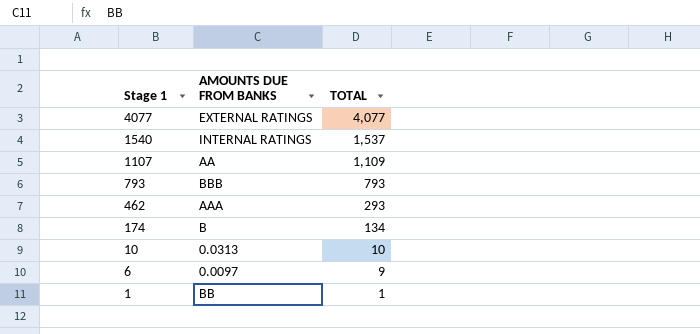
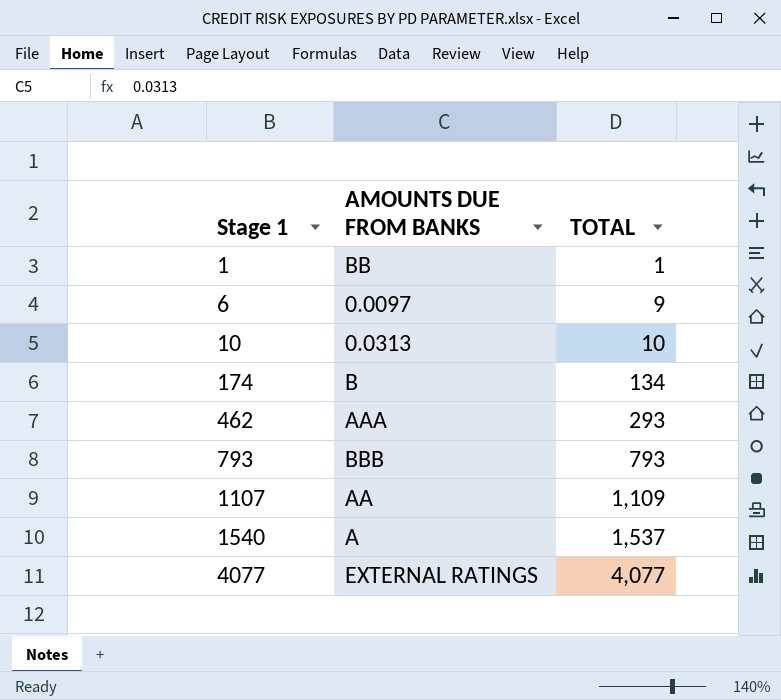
row order: Stage 1 descending -> Stage 1 ascending
1540 | AMOUNTS DUE FROM BANKS: INTERNAL RATINGS -> A

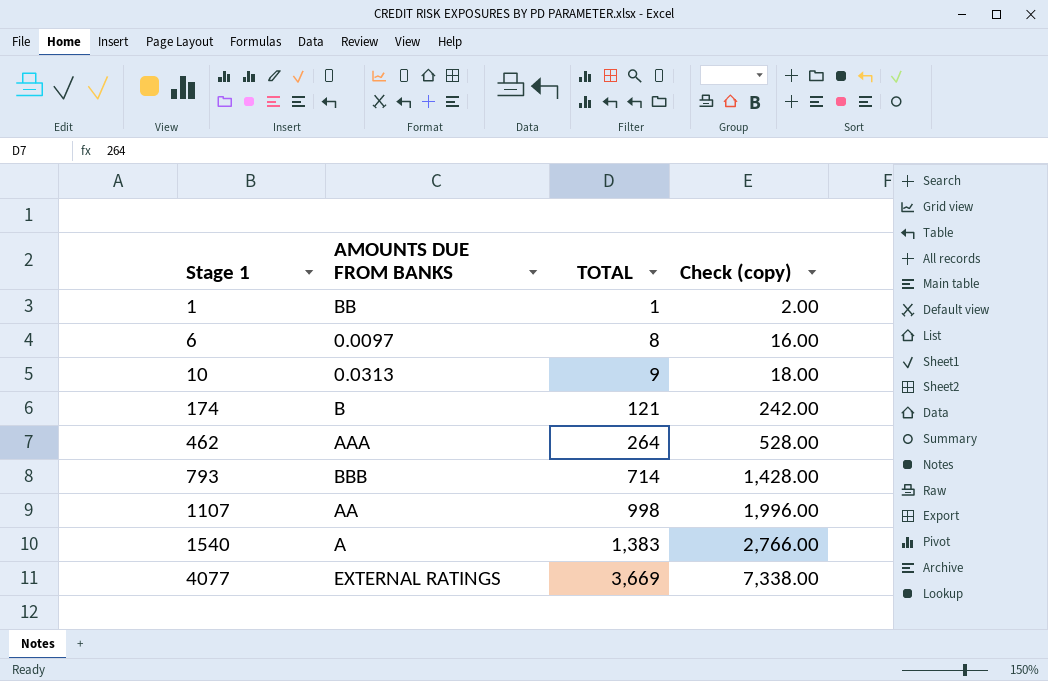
column Check (copy) | formula: none -> [TOTAL] * 2
6 | TOTAL: 9 -> 8
10 | TOTAL: 10 -> 9
174 | TOTAL: 134 -> 121
462 | TOTAL: 293 -> 264
793 | TOTAL: 793 -> 714
1107 | TOTAL: 1,109 -> 998
1540 | TOTAL: 1,537 -> 1,383
4077 | TOTAL: 4,077 -> 3,669

